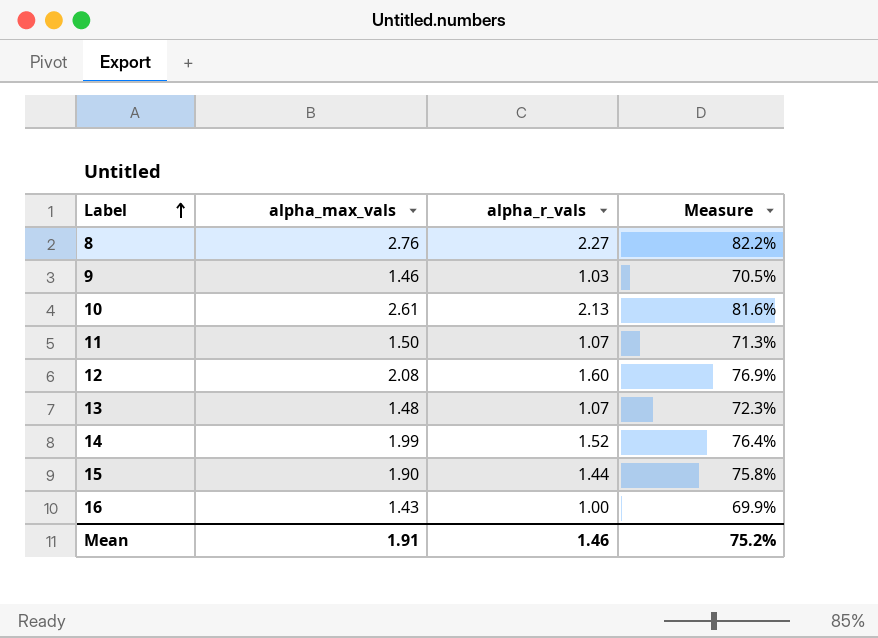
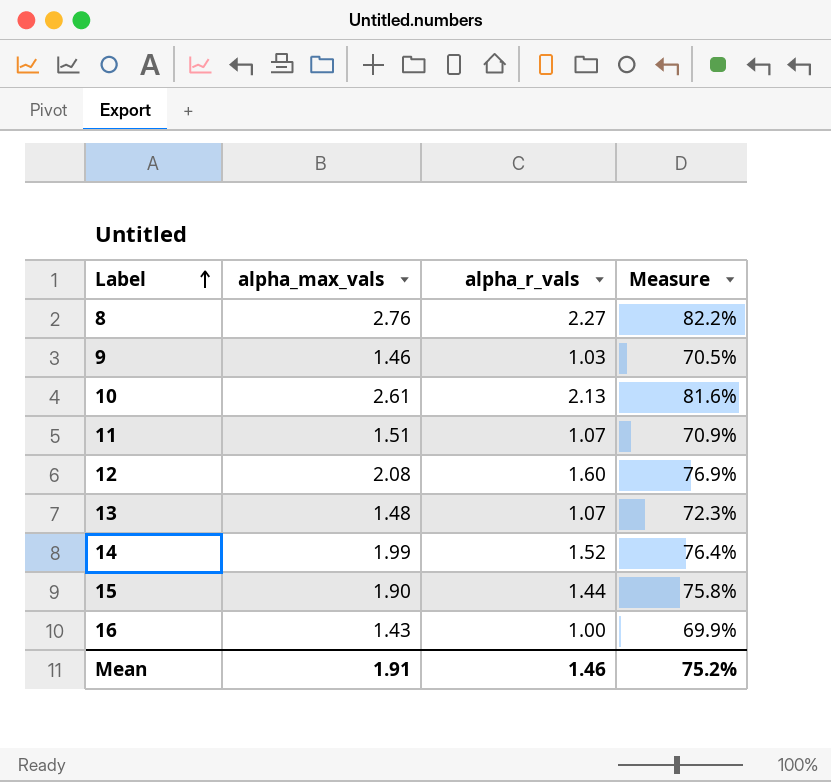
11 | alpha_max_vals: 1.50 -> 1.51
11 | Measure: 71.3% -> 70.9%

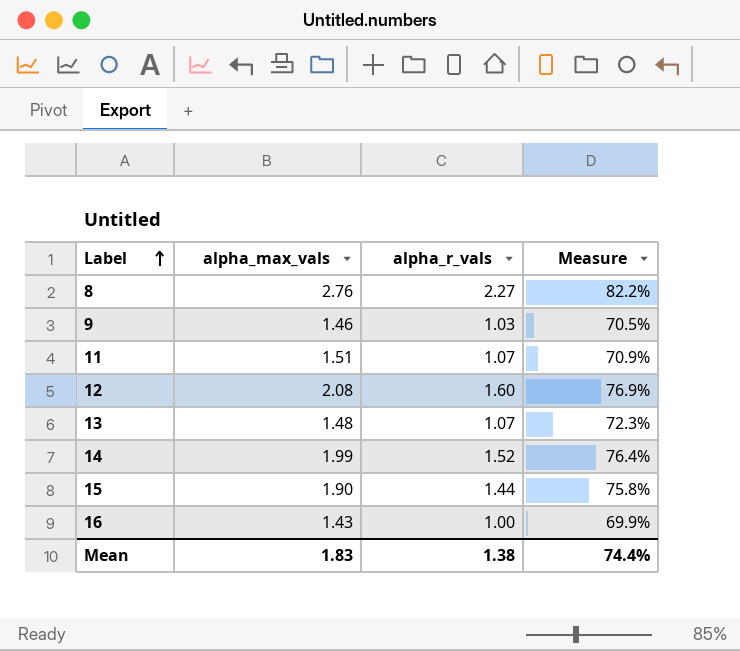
row 10: 2.61 | 2.13 | 81.6% -> none
Mean | alpha_max_vals: 1.91 -> 1.83
Mean | alpha_r_vals: 1.46 -> 1.38
Mean | Measure: 75.2% -> 74.4%

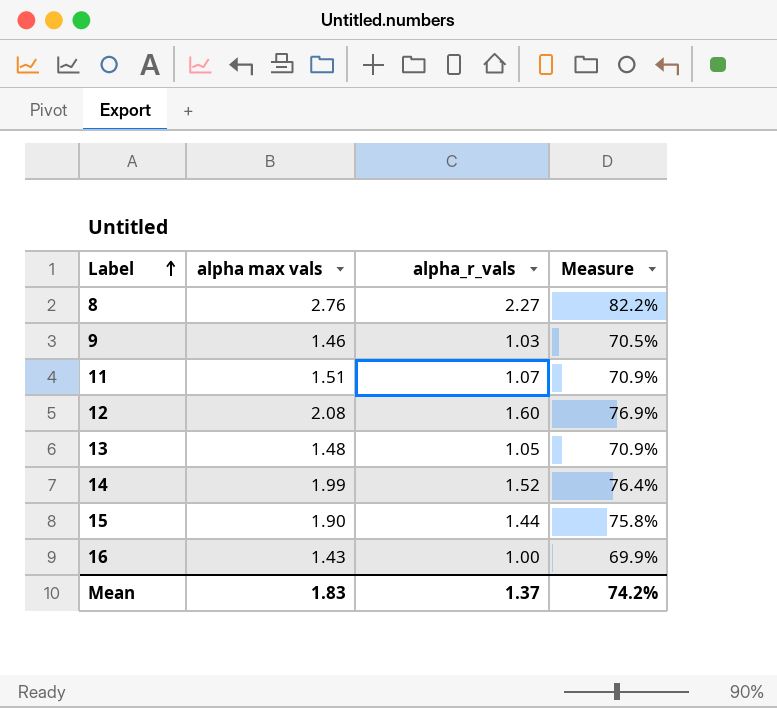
column name: alpha_max_vals -> alpha max vals
13 | alpha_r_vals: 1.07 -> 1.05
13 | Measure: 72.3% -> 70.9%
Mean | alpha_r_vals: 1.38 -> 1.37
Mean | Measure: 74.4% -> 74.2%

